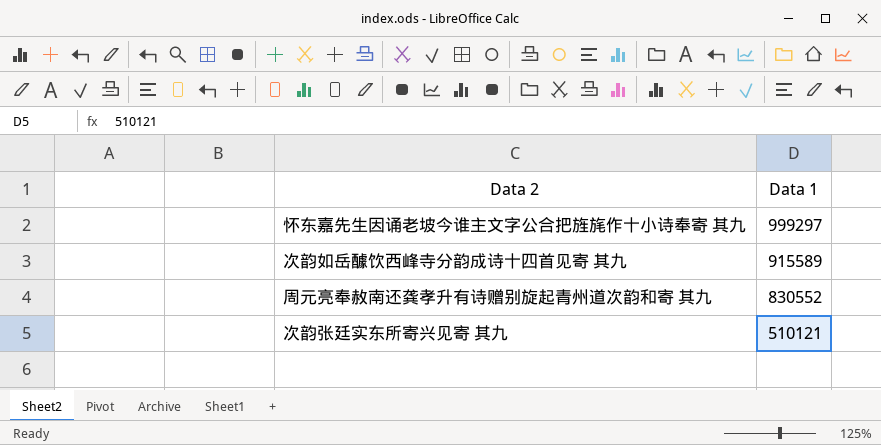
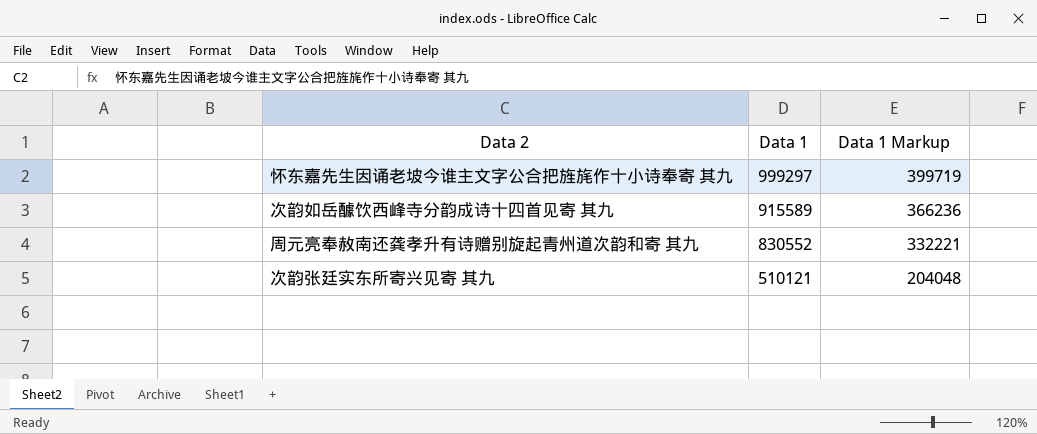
column Data 1 Markup | formula: none -> [Data 1] * 0.4

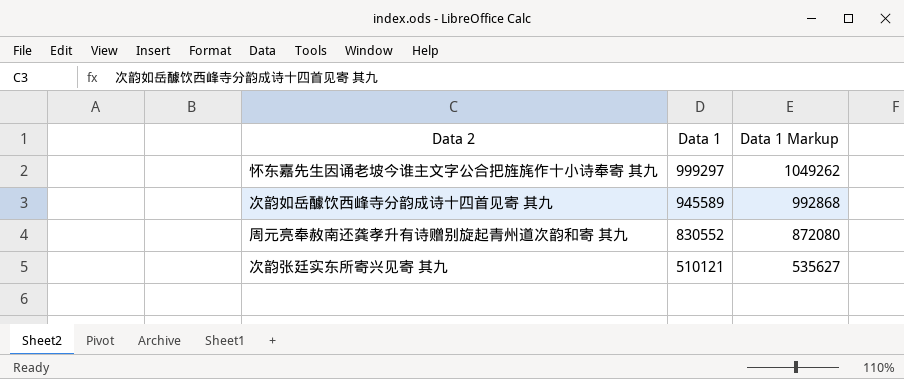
column Data 1 Markup | formula: [Data 1] * 0.4 -> [Data 1] * 1.05
次韵如岳醵饮西峰寺分韵成诗十四首见寄 其九 | Data 1: 915589 -> 945589

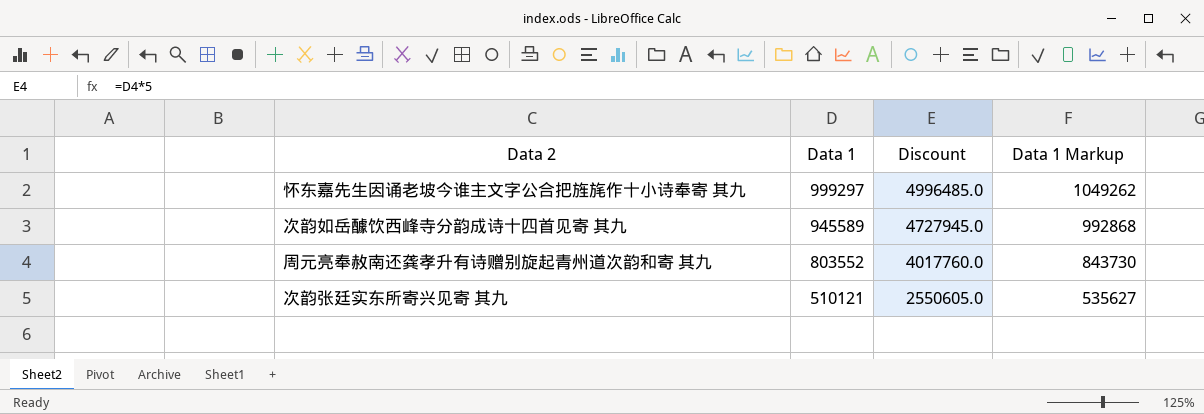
column Discount | formula: none -> [Data 1] * 5
周元亮奉赦南还龚孝升有诗赠别旋起青州道次韵和寄 其九 | Data 1: 830552 -> 803552
周元亮奉赦南还龚孝升有诗赠别旋起青州道次韵和寄 其九 | Data 1 Markup: 872080 -> 843730

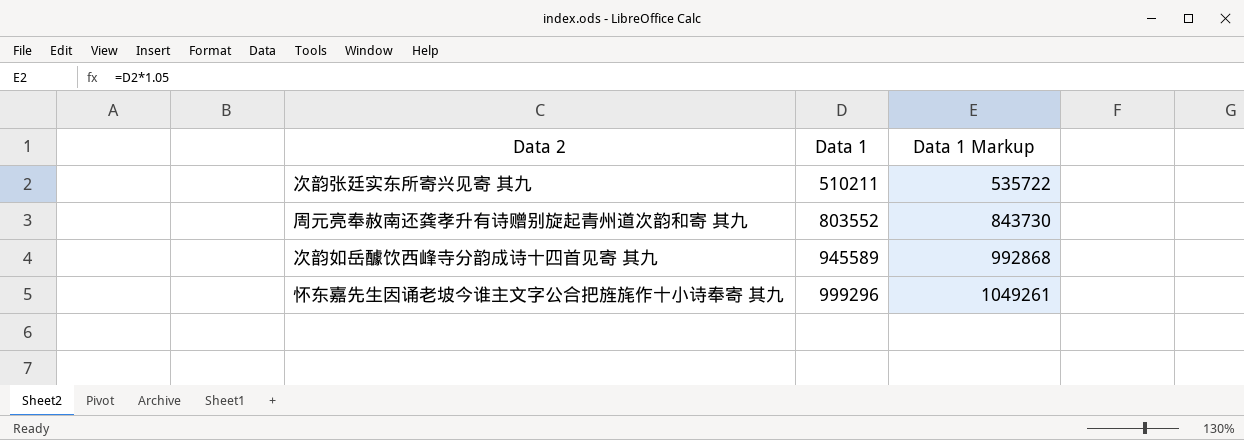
row order: Data 1 descending -> Data 1 ascending
column Discount | formula: [Data 1] * 5 -> none
次韵张廷实东所寄兴见寄 其九 | Data 1: 510121 -> 510211
次韵张廷实东所寄兴见寄 其九 | Data 1 Markup: 535627 -> 535722
怀东嘉先生因诵老坡今谁主文字公合把旌旄作十小诗奉寄 其九 | Data 1: 999297 -> 999296
怀东嘉先生因诵老坡今谁主文字公合把旌旄作十小诗奉寄 其九 | Data 1 Markup: 1049262 -> 1049261

